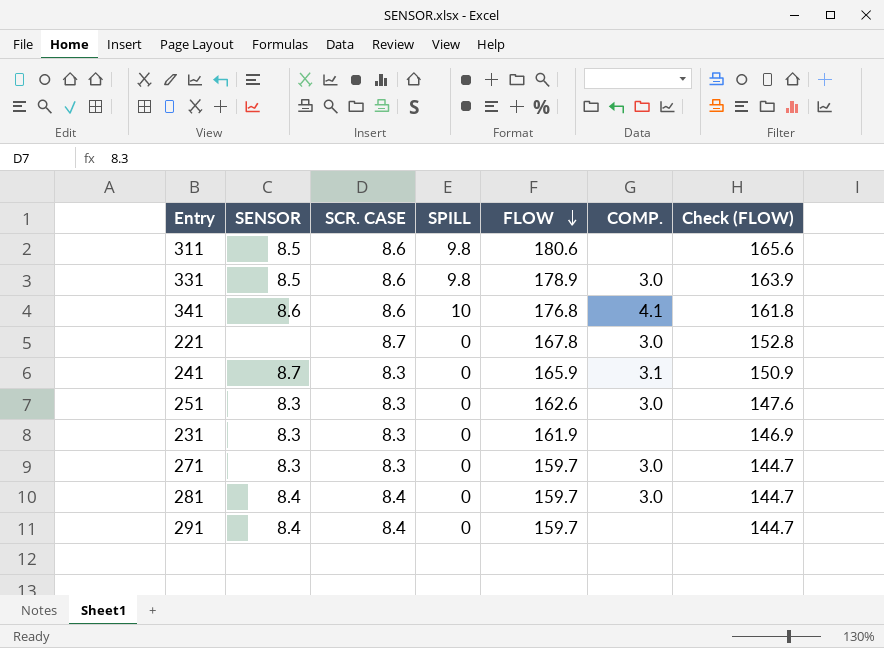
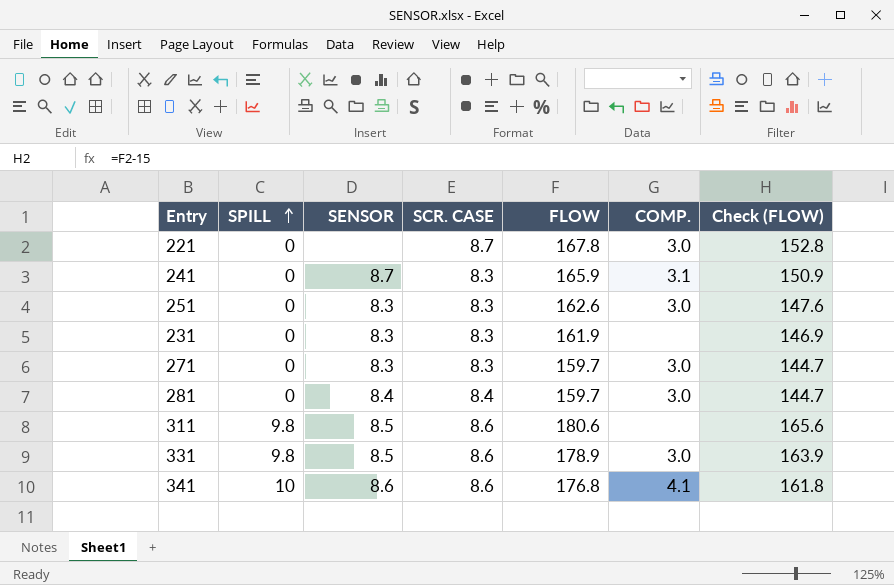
row order: FLOW descending -> SPILL ascending
column SPILL | position: 4 -> 2
row 291: 8.4 | 8.4 | 0 | 159.7 | none | 144.7 -> none

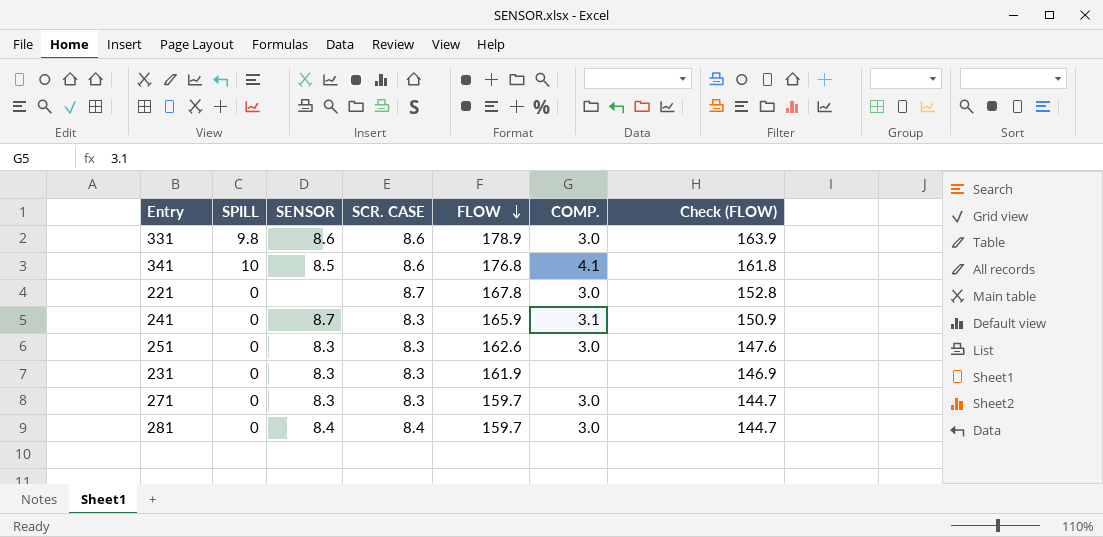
row order: SPILL ascending -> FLOW descending
row 311: 9.8 | 8.5 | 8.6 | 180.6 | none | 165.6 -> none
331 | SENSOR: 8.5 -> 8.6
341 | SENSOR: 8.6 -> 8.5

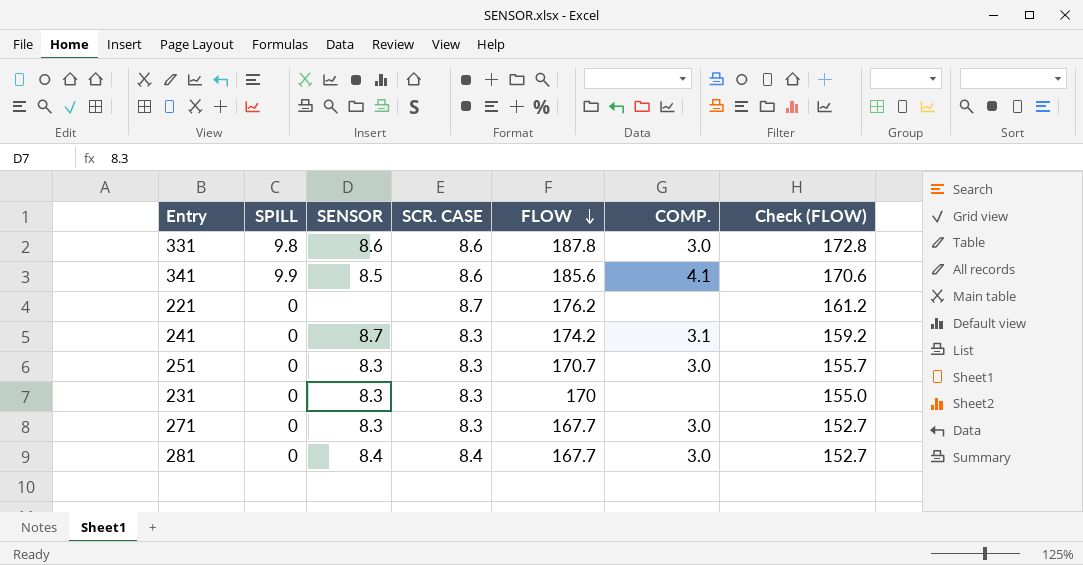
331 | FLOW: 178.9 -> 187.8
331 | Check (FLOW): 163.9 -> 172.8
341 | SPILL: 10 -> 9.9
341 | FLOW: 176.8 -> 185.6
341 | Check (FLOW): 161.8 -> 170.6
221 | FLOW: 167.8 -> 176.2
221 | COMP.: 3.0 -> none
221 | Check (FLOW): 152.8 -> 161.2
241 | FLOW: 165.9 -> 174.2
241 | Check (FLOW): 150.9 -> 159.2
251 | FLOW: 162.6 -> 170.7
251 | Check (FLOW): 147.6 -> 155.7
231 | FLOW: 161.9 -> 170
231 | Check (FLOW): 146.9 -> 155.0
271 | FLOW: 159.7 -> 167.7
271 | Check (FLOW): 144.7 -> 152.7
281 | FLOW: 159.7 -> 167.7
281 | Check (FLOW): 144.7 -> 152.7

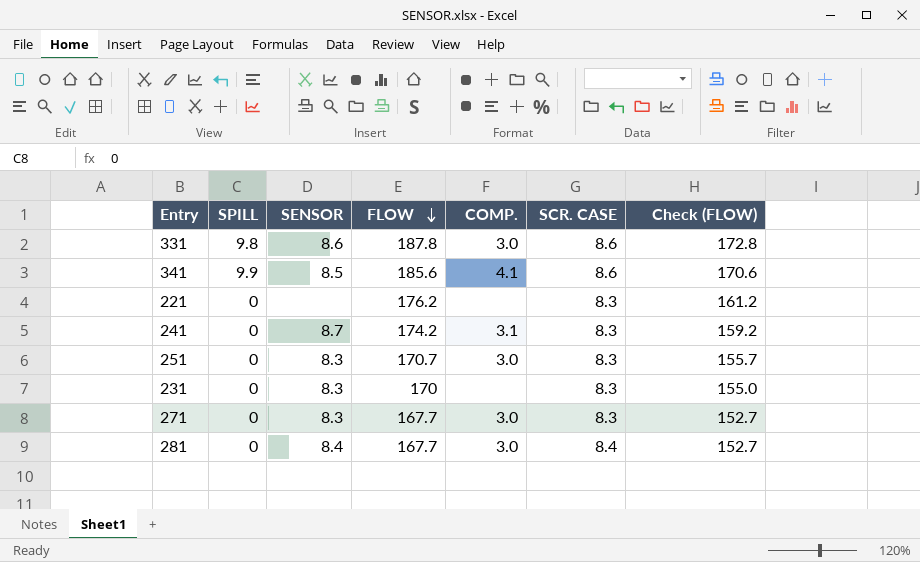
column SCR. CASE | position: 4 -> 6
221 | SCR. CASE: 8.7 -> 8.3

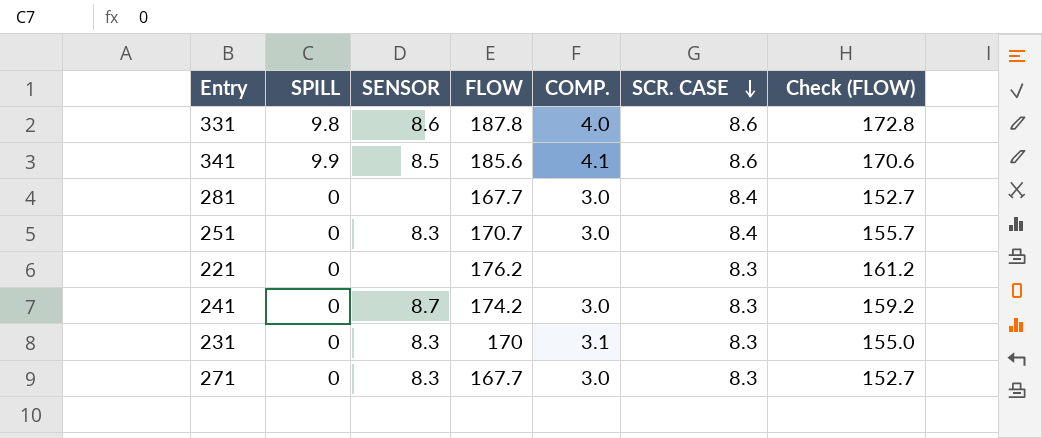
row order: FLOW descending -> SCR. CASE descending
331 | COMP.: 3.0 -> 4.0
281 | SENSOR: 8.4 -> none
251 | SCR. CASE: 8.3 -> 8.4
241 | COMP.: 3.1 -> 3.0
231 | COMP.: none -> 3.1

